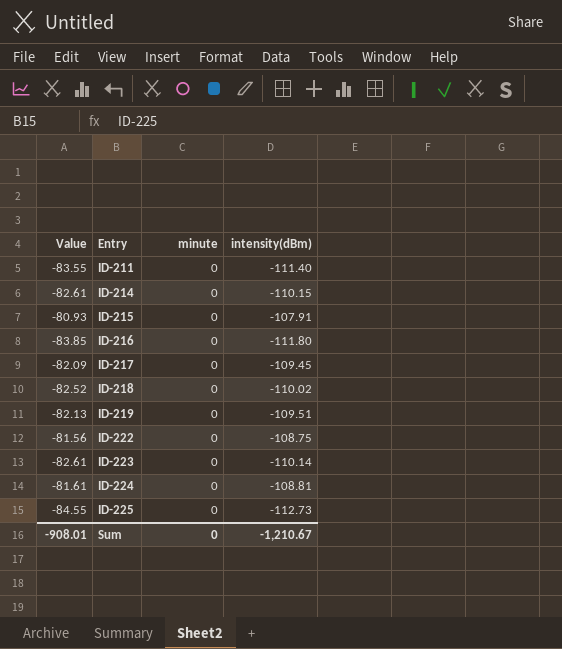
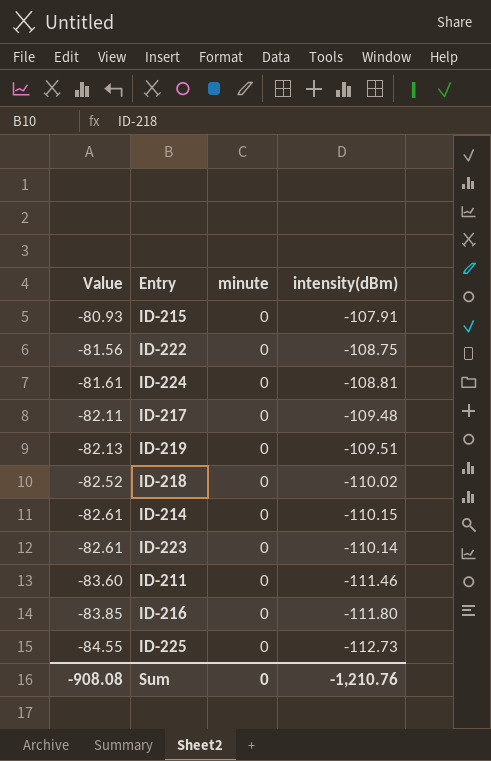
row order: Entry ascending -> Value descending
ID-217 | Value: -82.09 -> -82.11
ID-217 | intensity(dBm): -109.45 -> -109.48
ID-211 | Value: -83.55 -> -83.60
ID-211 | intensity(dBm): -111.40 -> -111.46
Sum | Value: -908.01 -> -908.08
Sum | intensity(dBm): -1,210.67 -> -1,210.76

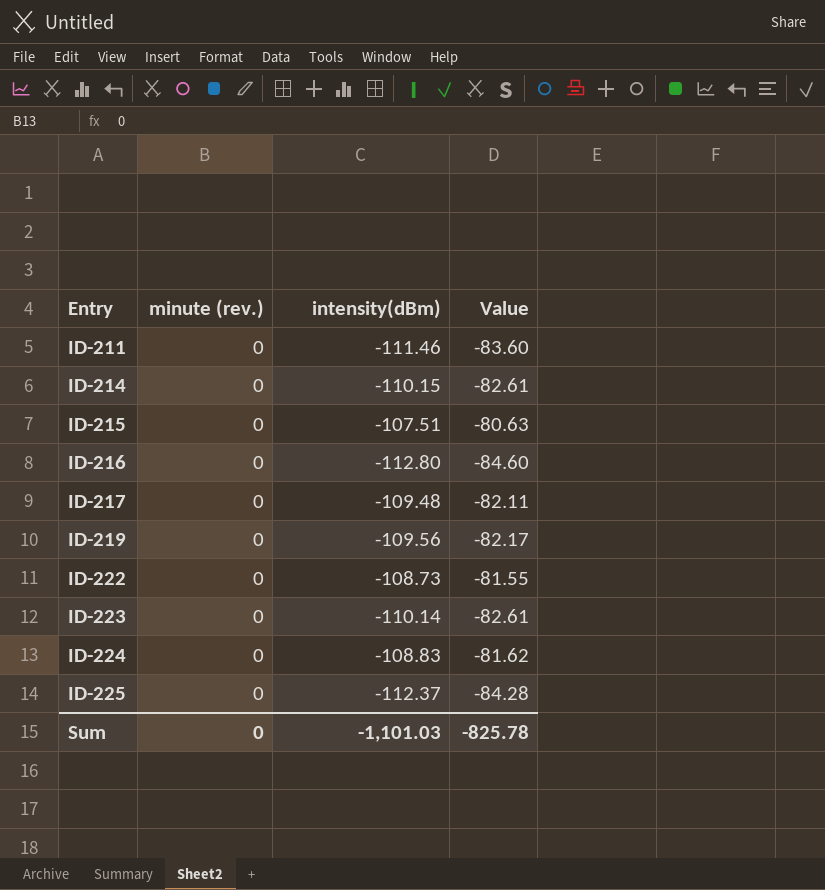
row order: Value descending -> Entry ascending
column name: minute -> minute (rev.)
column Value | position: 1 -> 4
row ID-218: -82.52 | 0 | -110.02 -> none
ID-215 | intensity(dBm): -107.91 -> -107.51
ID-215 | Value: -80.93 -> -80.63
ID-216 | intensity(dBm): -111.80 -> -112.80
ID-216 | Value: -83.85 -> -84.60
ID-219 | intensity(dBm): -109.51 -> -109.56
ID-219 | Value: -82.13 -> -82.17
ID-222 | intensity(dBm): -108.75 -> -108.73
ID-222 | Value: -81.56 -> -81.55
ID-224 | intensity(dBm): -108.81 -> -108.83
ID-224 | Value: -81.61 -> -81.62
ID-225 | intensity(dBm): -112.73 -> -112.37
ID-225 | Value: -84.55 -> -84.28
Sum | intensity(dBm): -1,210.76 -> -1,101.03
Sum | Value: -908.08 -> -825.78

